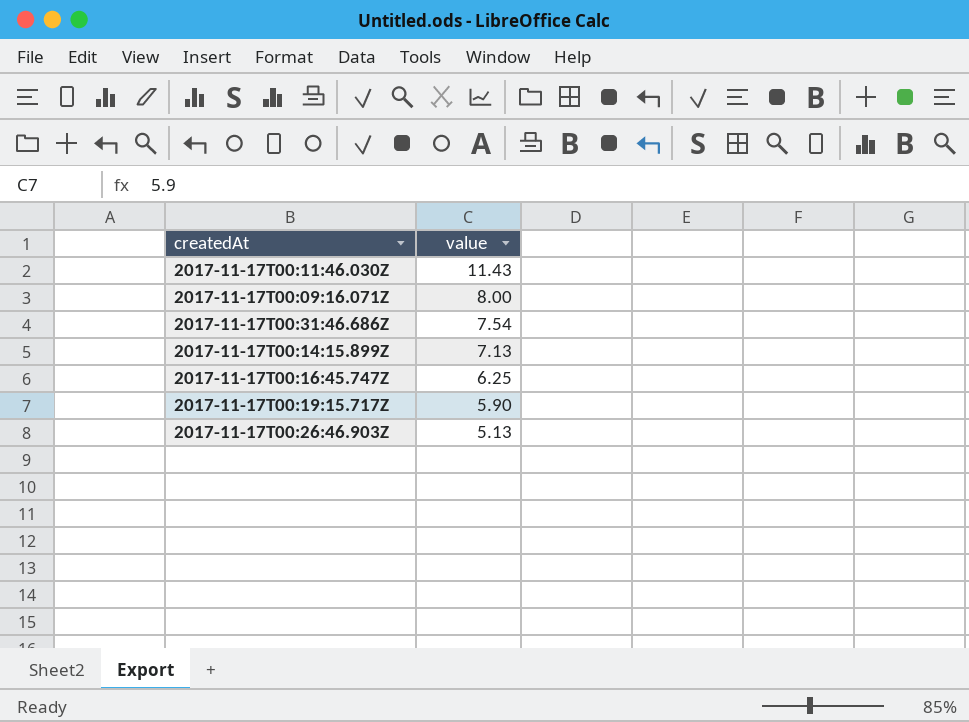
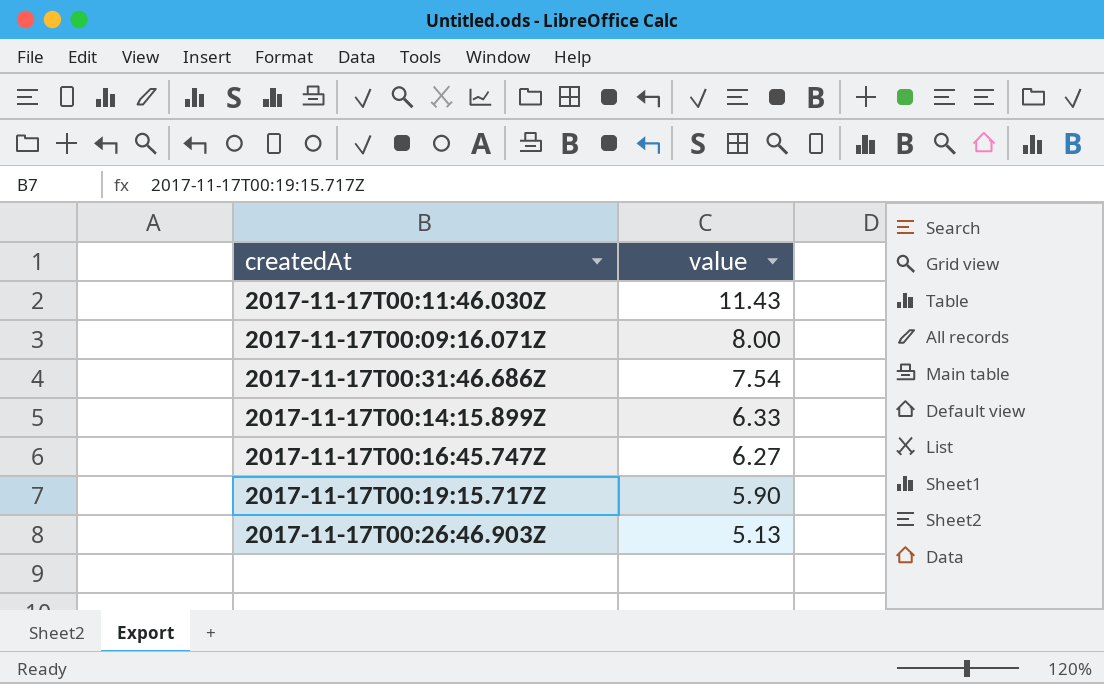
2017-11-17T00:14:15.899Z | value: 7.13 -> 6.33
2017-11-17T00:16:45.747Z | value: 6.25 -> 6.27

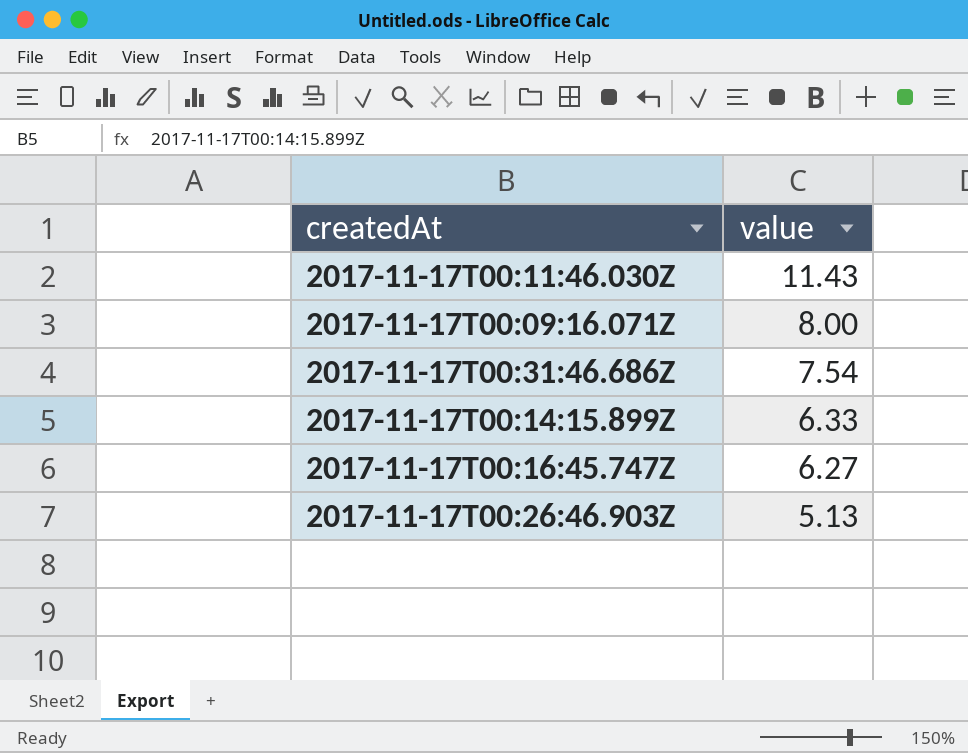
row 2017-11-17T00:19:15.717Z: 5.90 -> none

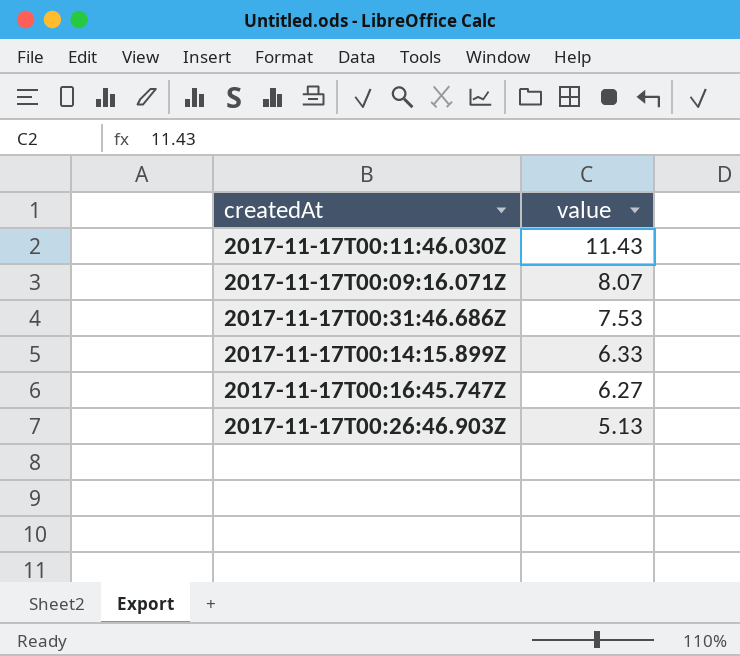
2017-11-17T00:09:16.071Z | value: 8.00 -> 8.07
2017-11-17T00:31:46.686Z | value: 7.54 -> 7.53

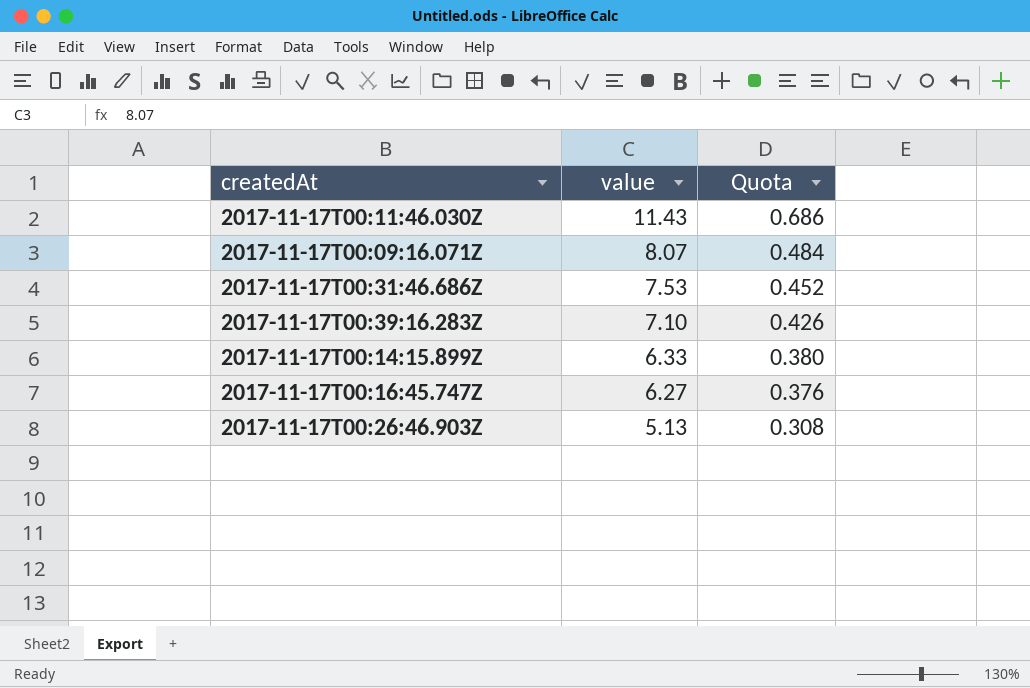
column Quota | formula: none -> [value] * 0.06
row 2017-11-17T00:39:16.283Z: none -> 7.10 | 0.426

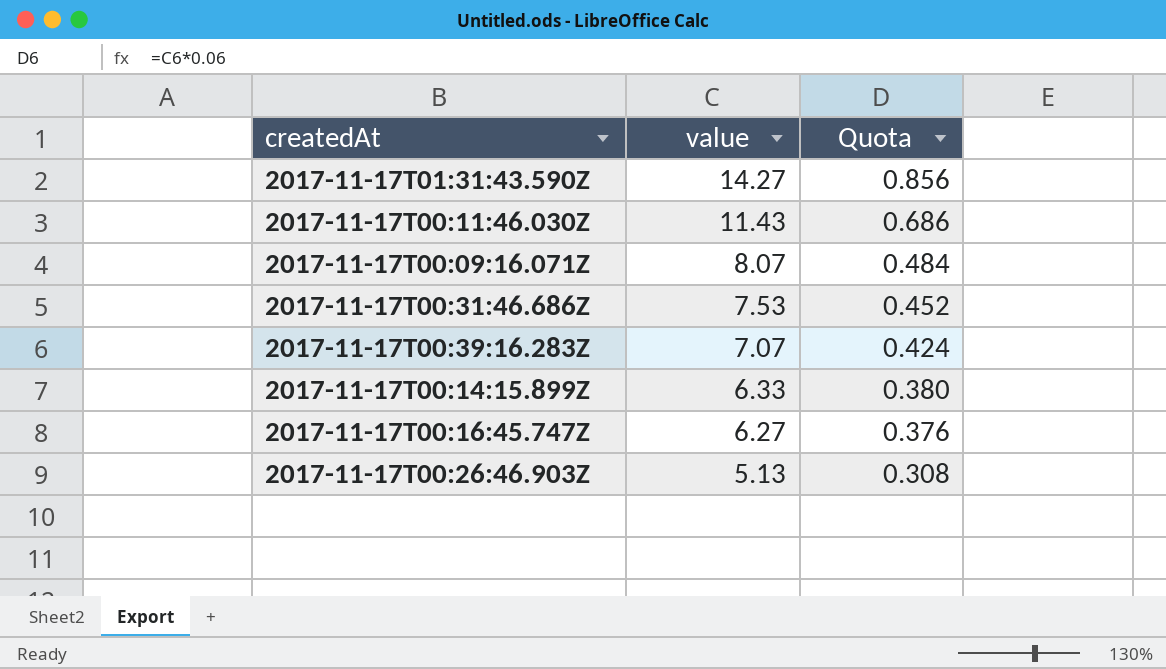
row 2017-11-17T01:31:43.590Z: none -> 14.27 | 0.856
2017-11-17T00:39:16.283Z | value: 7.10 -> 7.07
2017-11-17T00:39:16.283Z | Quota: 0.426 -> 0.424

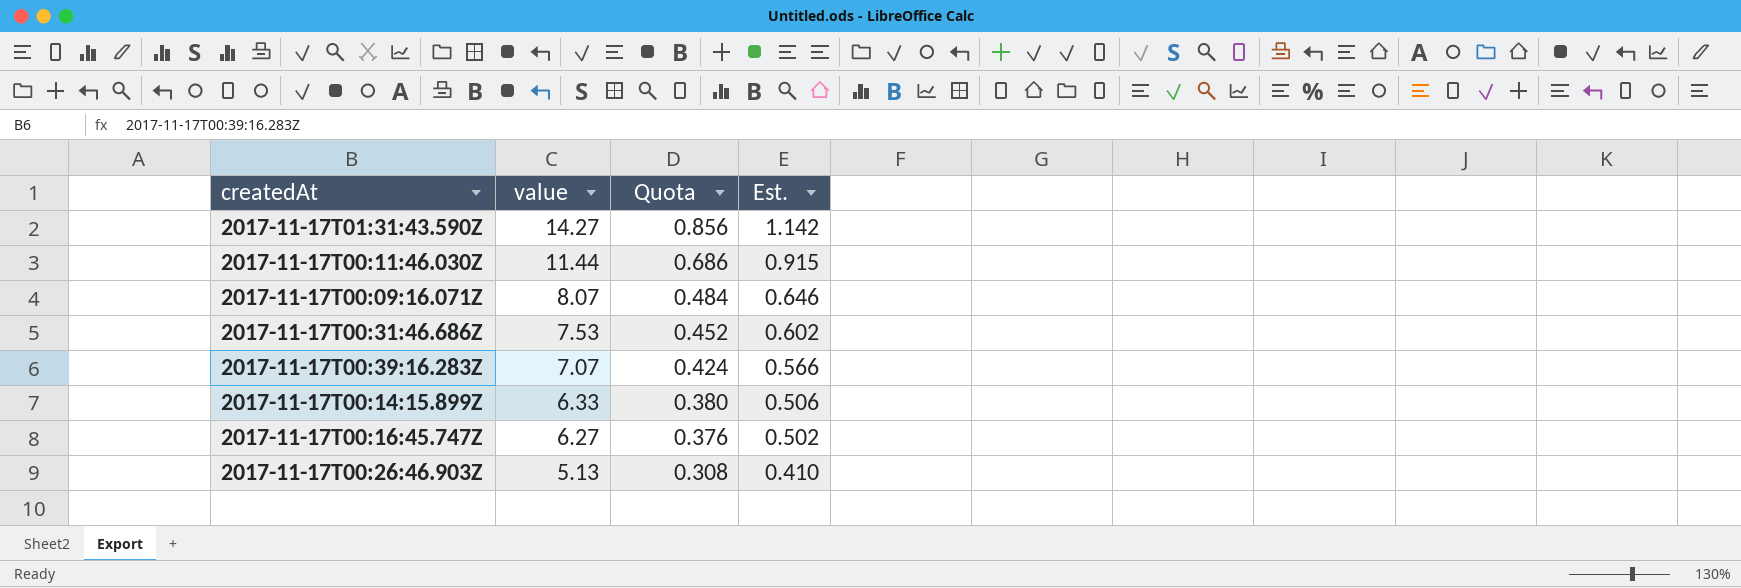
column Est. | formula: none -> [value] * 0.08
2017-11-17T00:11:46.030Z | value: 11.43 -> 11.44

